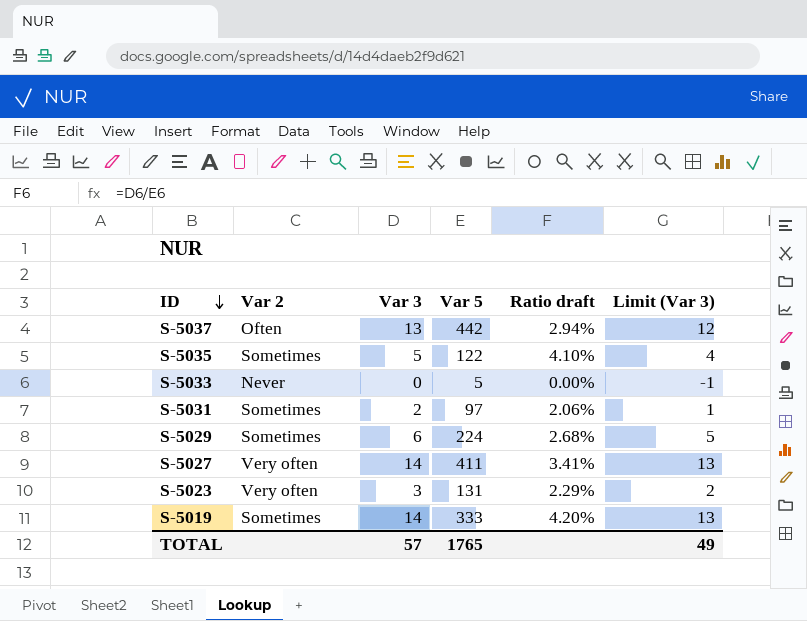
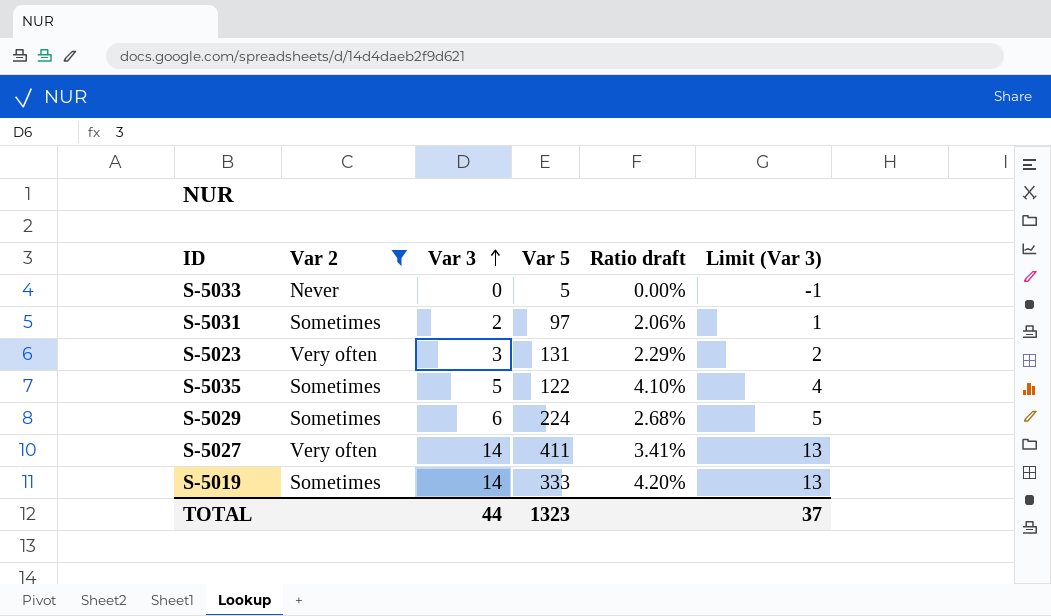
filter: none -> Var 2 != Often
row order: ID descending -> Var 3 ascending
TOTAL | Var 3: 57 -> 44
TOTAL | Var 5: 1765 -> 1323
TOTAL | Limit (Var 3): 49 -> 37

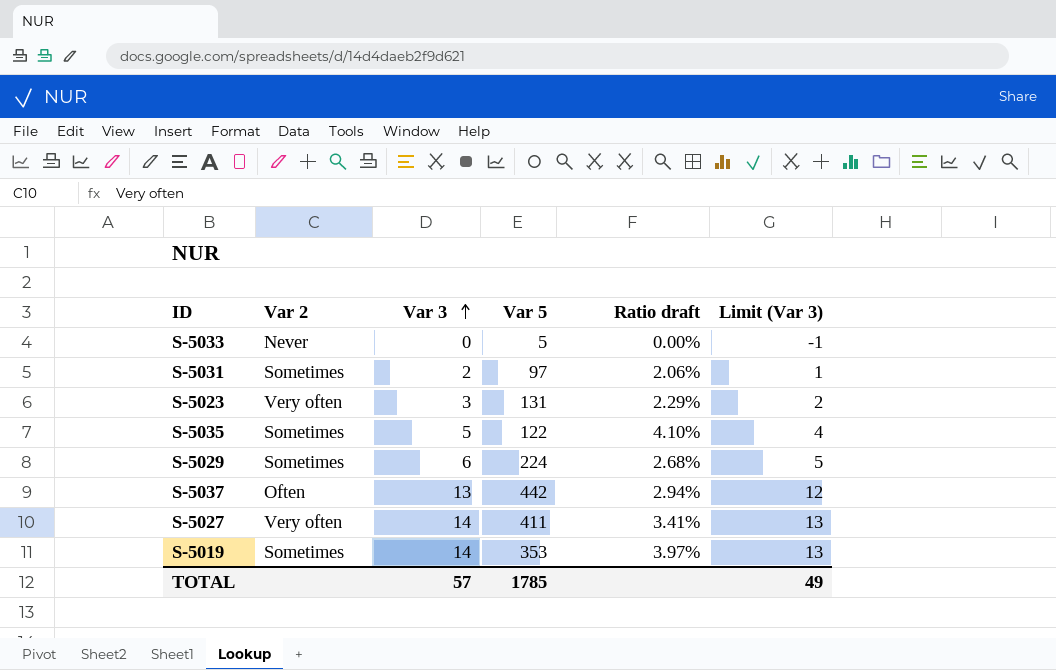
filter: Var 2 != Often -> none
S-5019 | Var 5: 333 -> 353
S-5019 | Ratio draft: 4.20% -> 3.97%
TOTAL | Var 3: 44 -> 57
TOTAL | Var 5: 1323 -> 1785
TOTAL | Limit (Var 3): 37 -> 49

